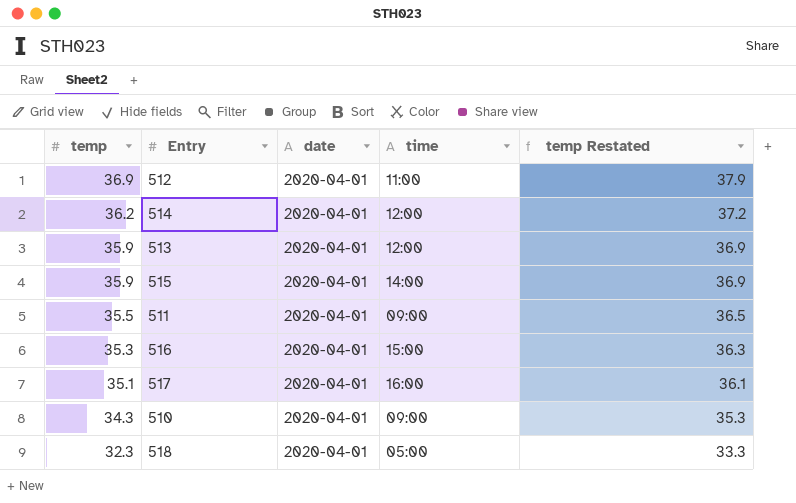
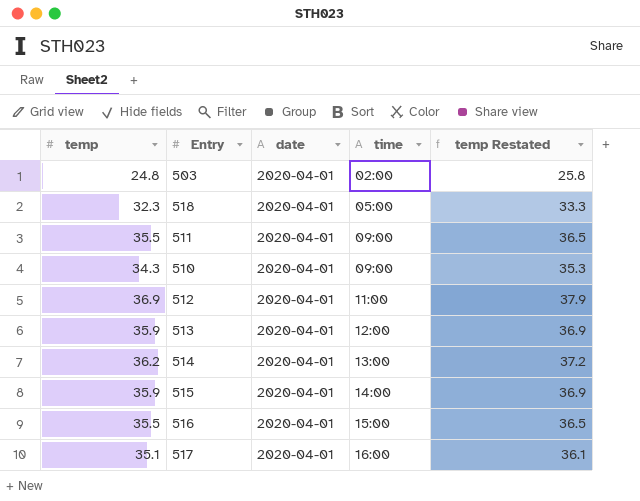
row order: temp descending -> time ascending
row 503: none -> 24.8 | 2020-04-01 | 02:00 | 25.8
514 | time: 12:00 -> 13:00
516 | temp: 35.3 -> 35.5
516 | temp Restated: 36.3 -> 36.5

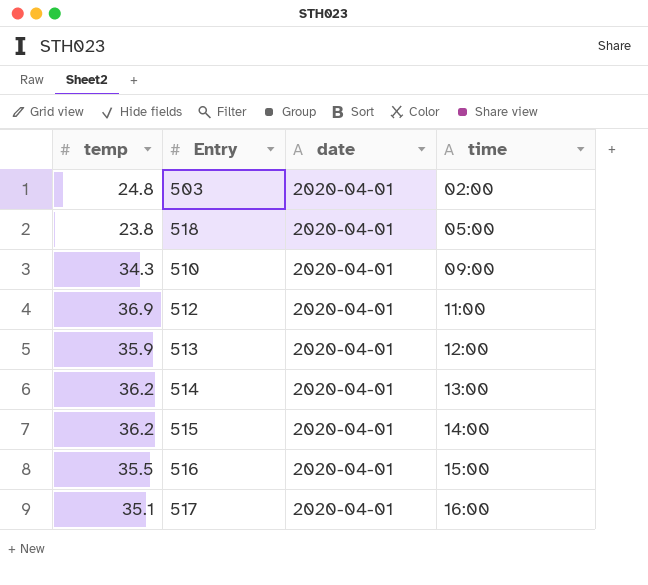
column temp Restated | formula: [temp] + 1 -> none
row 511: 35.5 | 2020-04-01 | 09:00 | 36.5 -> none
518 | temp: 32.3 -> 23.8
515 | temp: 35.9 -> 36.2

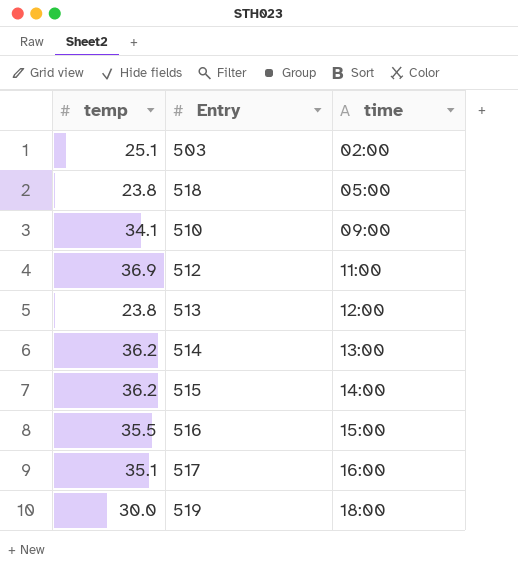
column date | position: 3 -> none
503 | temp: 24.8 -> 25.1
510 | temp: 34.3 -> 34.1
513 | temp: 35.9 -> 23.8
row 519: none -> 30.0 | 18:00

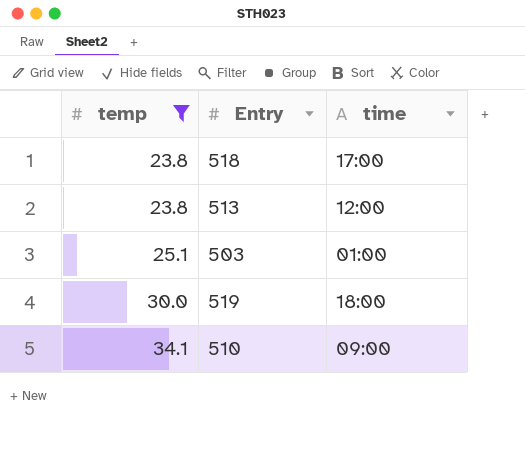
filter: none -> temp <= 34.1
row order: time ascending -> temp ascending
518 | time: 05:00 -> 17:00
503 | time: 02:00 -> 01:00

